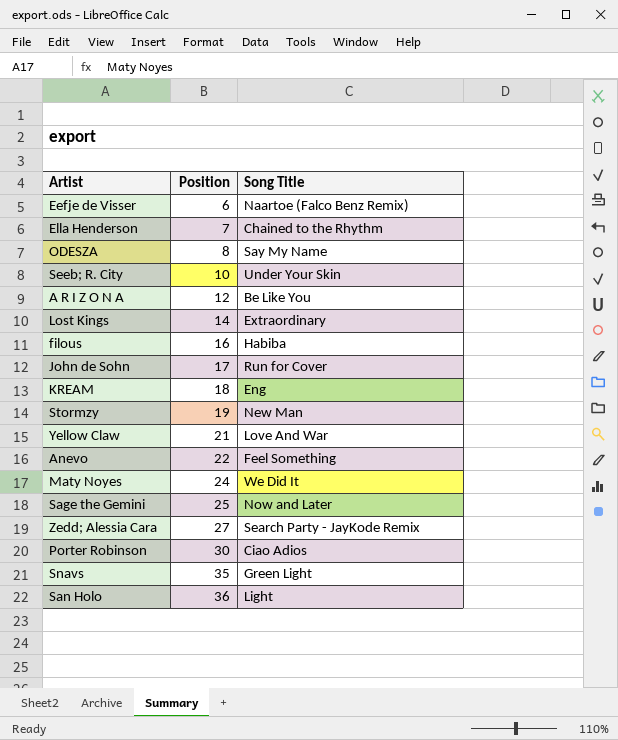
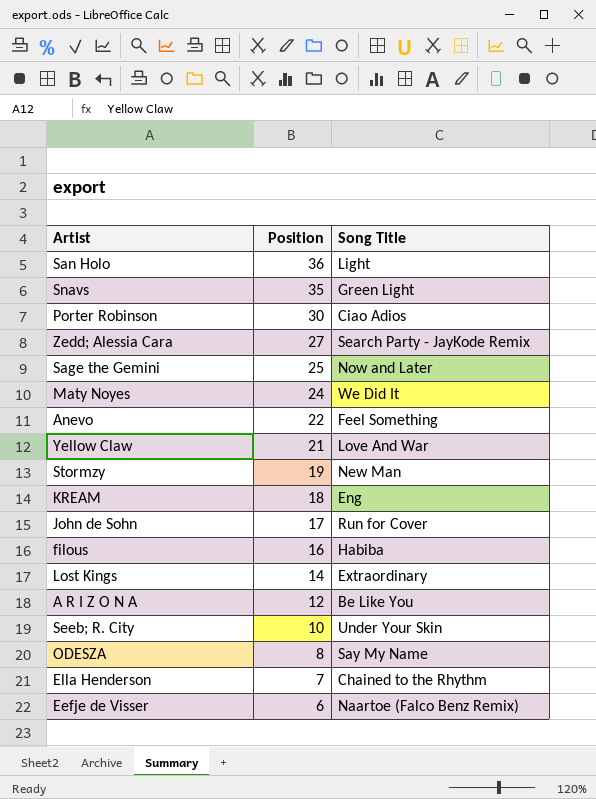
row order: Position ascending -> Position descending

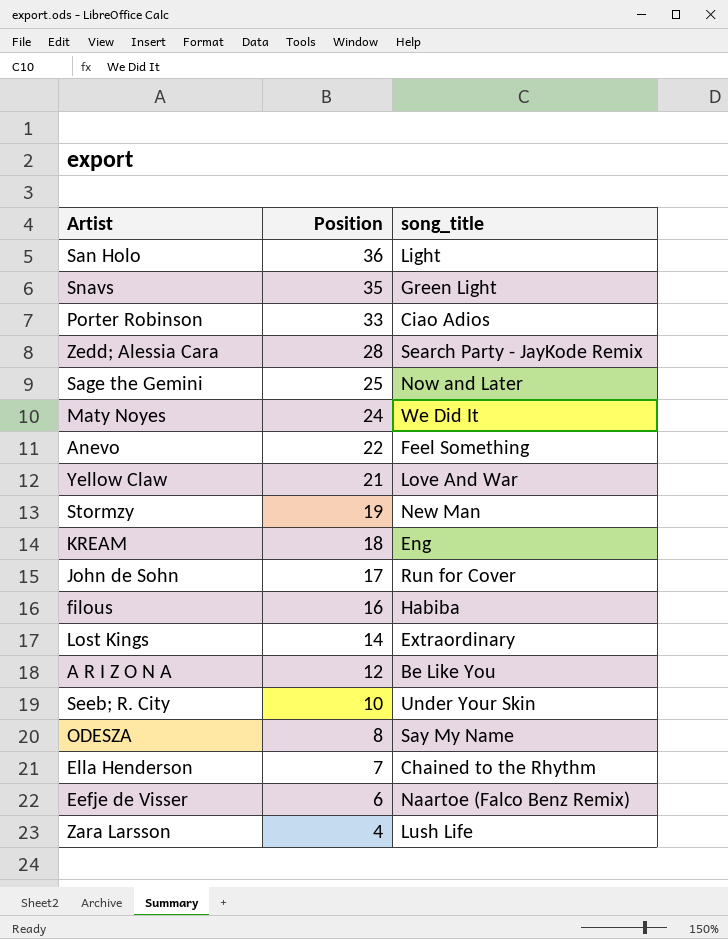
column name: Song Title -> song_title
Porter Robinson | Position: 30 -> 33
Zedd; Alessia Cara | Position: 27 -> 28
row Zara Larsson: none -> 4 | Lush Life

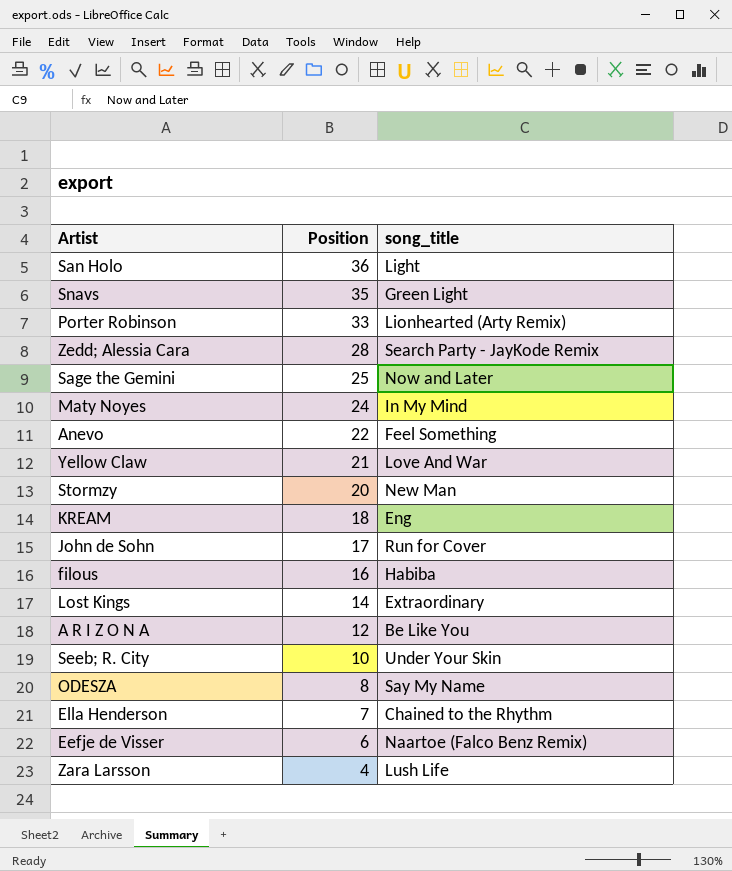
Porter Robinson | song_title: Ciao Adios -> Lionhearted (Arty Remix)
Maty Noyes | song_title: We Did It -> In My Mind
Stormzy | Position: 19 -> 20

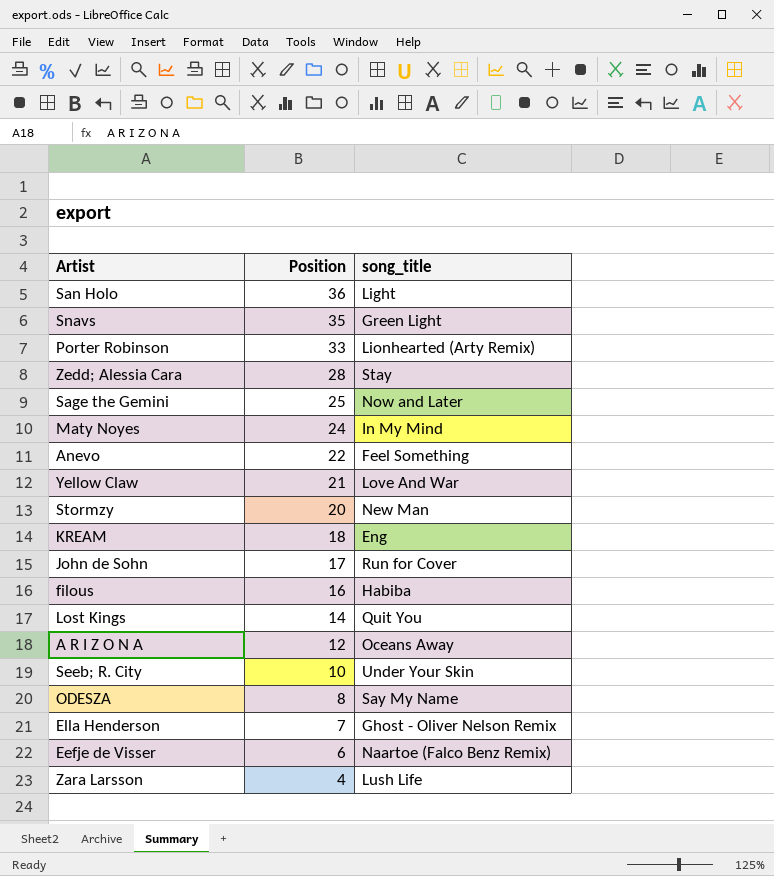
Zedd; Alessia Cara | song_title: Search Party - JayKode Remix -> Stay
Lost Kings | song_title: Extraordinary -> Quit You
A R I Z O N A | song_title: Be Like You -> Oceans Away
Ella Henderson | song_title: Chained to the Rhythm -> Ghost - Oliver Nelson Remix

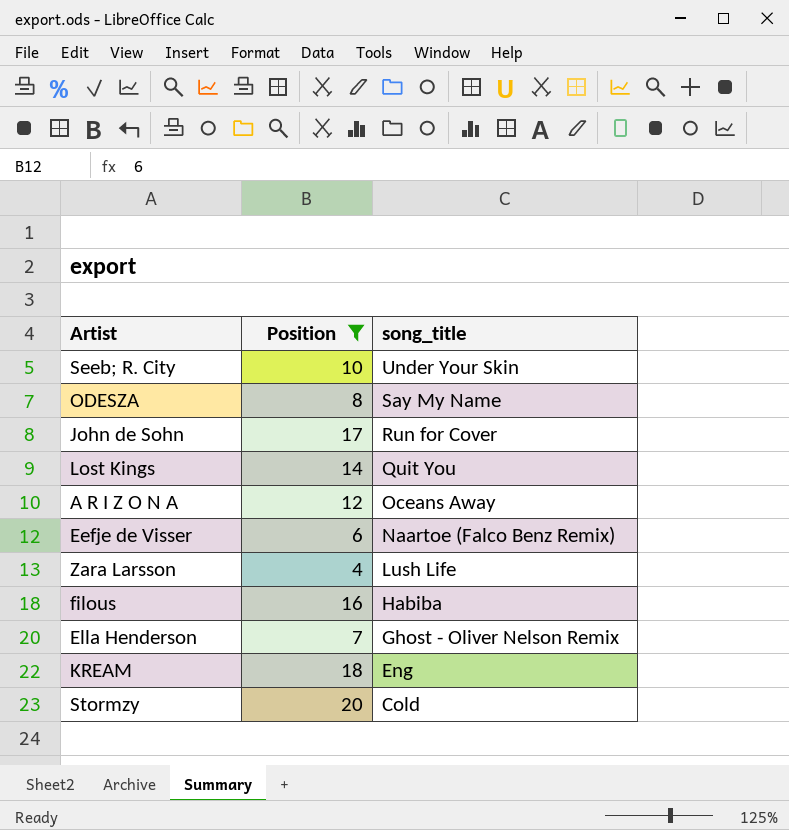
filter: none -> Position <= 20
row order: Position descending -> song_title descending
Stormzy | song_title: New Man -> Cold

